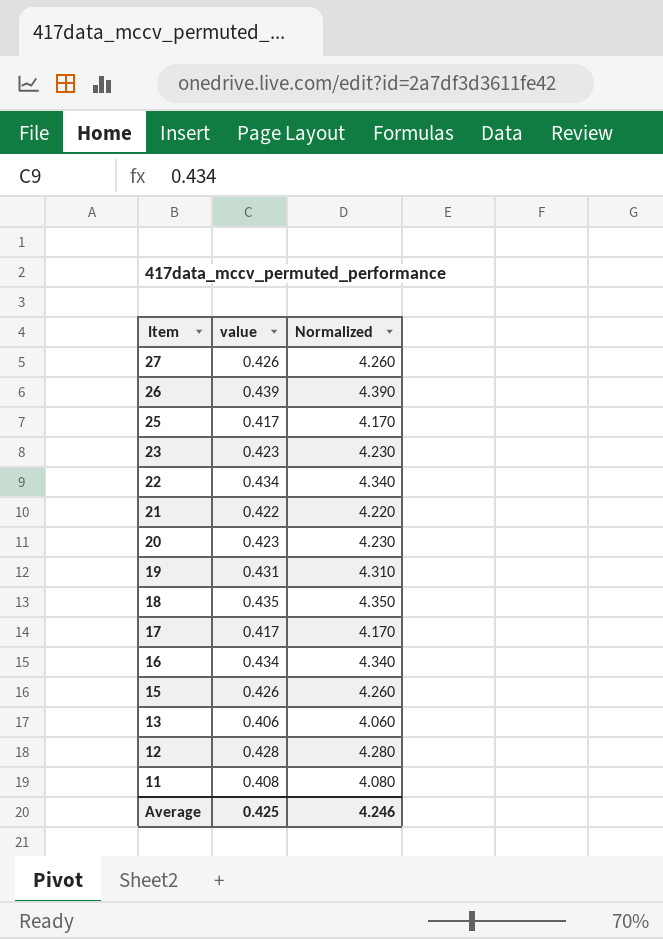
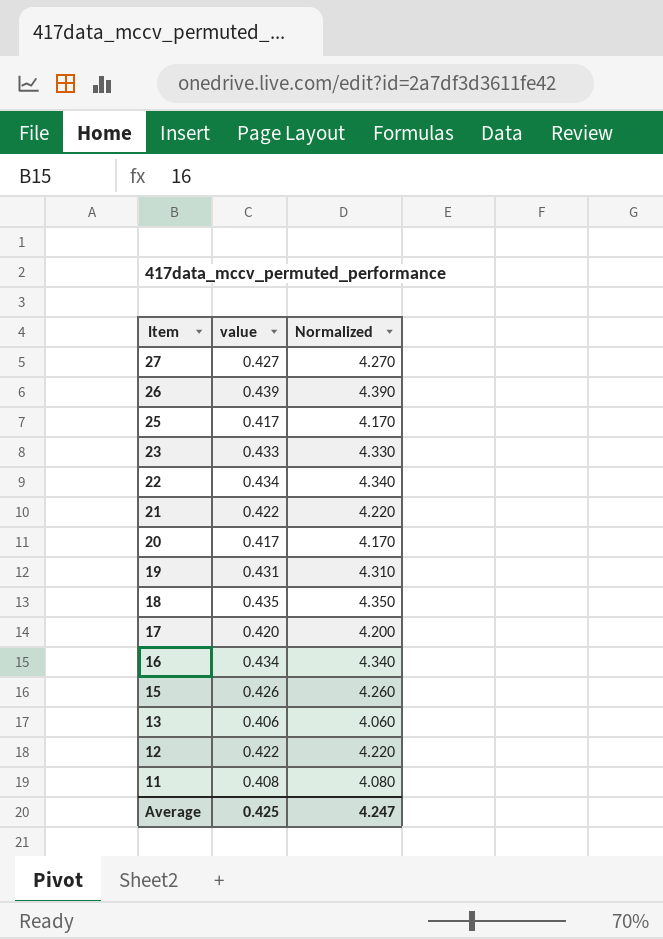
27 | value: 0.426 -> 0.427
27 | Normalized: 4.260 -> 4.270
23 | value: 0.423 -> 0.433
23 | Normalized: 4.230 -> 4.330
20 | value: 0.423 -> 0.417
20 | Normalized: 4.230 -> 4.170
17 | value: 0.417 -> 0.420
17 | Normalized: 4.170 -> 4.200
12 | value: 0.428 -> 0.422
12 | Normalized: 4.280 -> 4.220
Average | Normalized: 4.246 -> 4.247

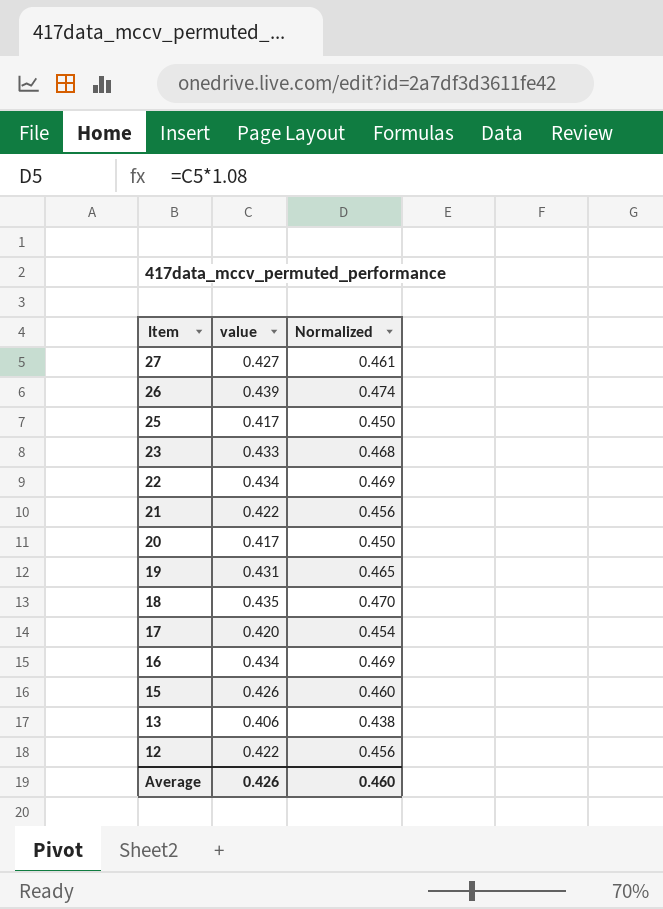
column Normalized | formula: [value] * 10 -> [value] * 1.08
row 11: 0.408 | 4.080 -> none
Average | value: 0.425 -> 0.426
Average | Normalized: 4.247 -> 0.460

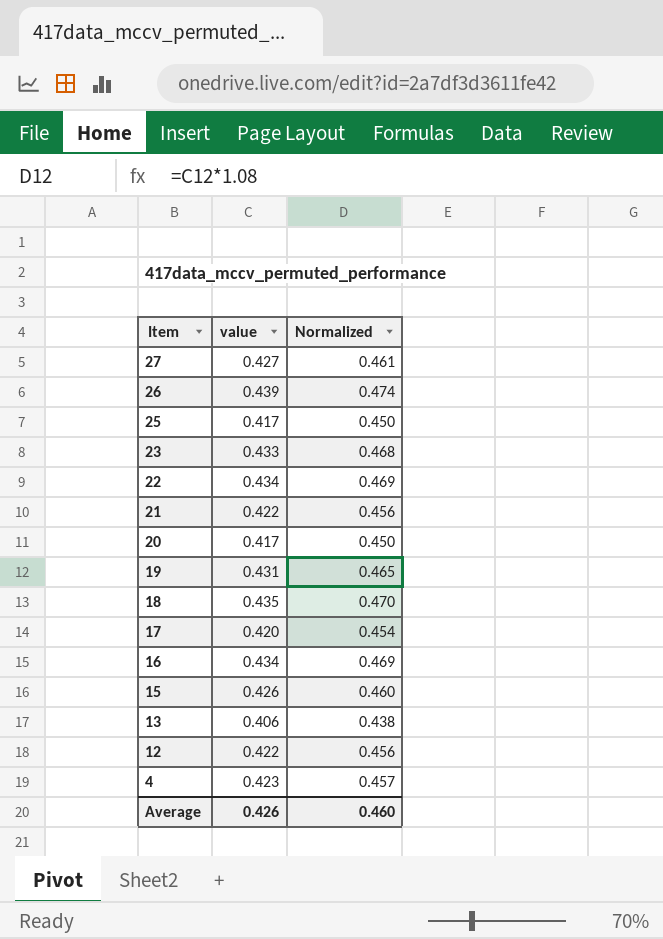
row 4: none -> 0.423 | 0.457

